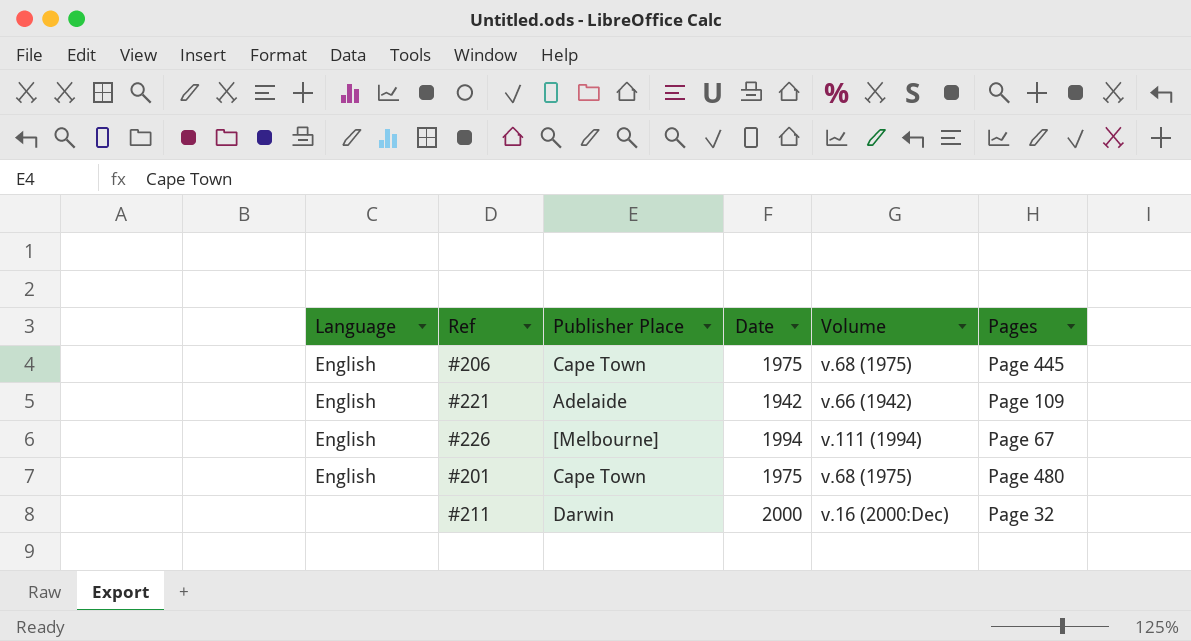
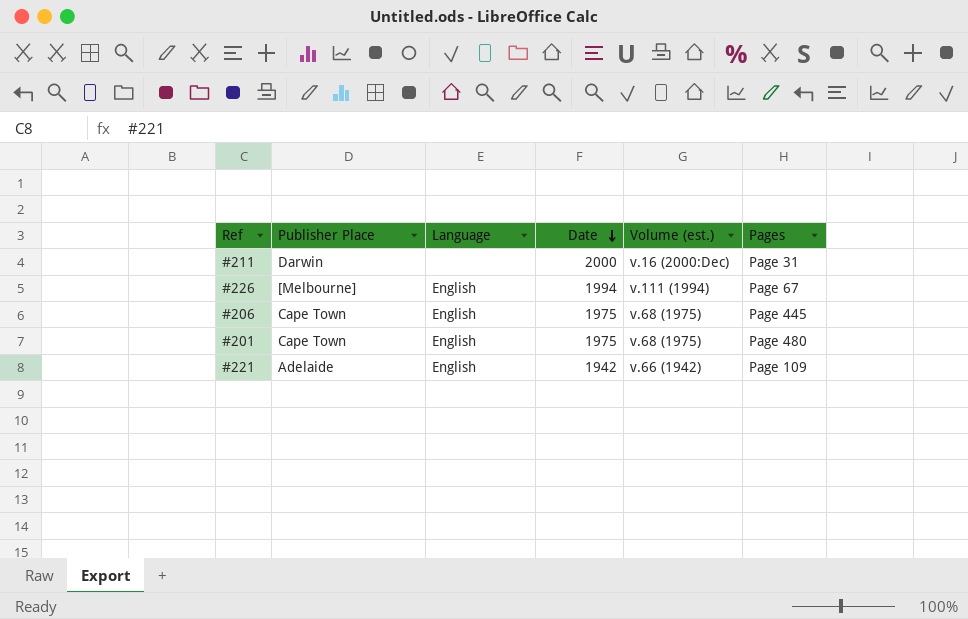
row order: none -> Date descending
column Language | position: 1 -> 3
column name: Volume -> Volume (est.)
#211 | Pages: Page 32 -> Page 31

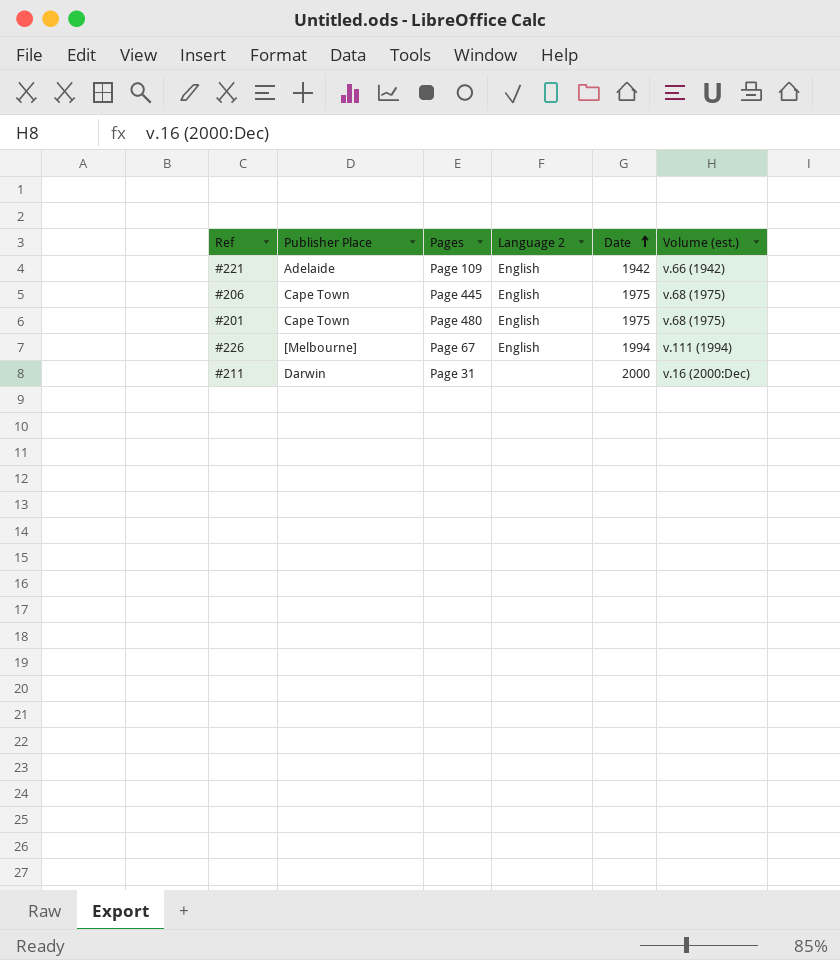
row order: Date descending -> Date ascending
column Pages | position: 6 -> 3
column name: Language -> Language 2

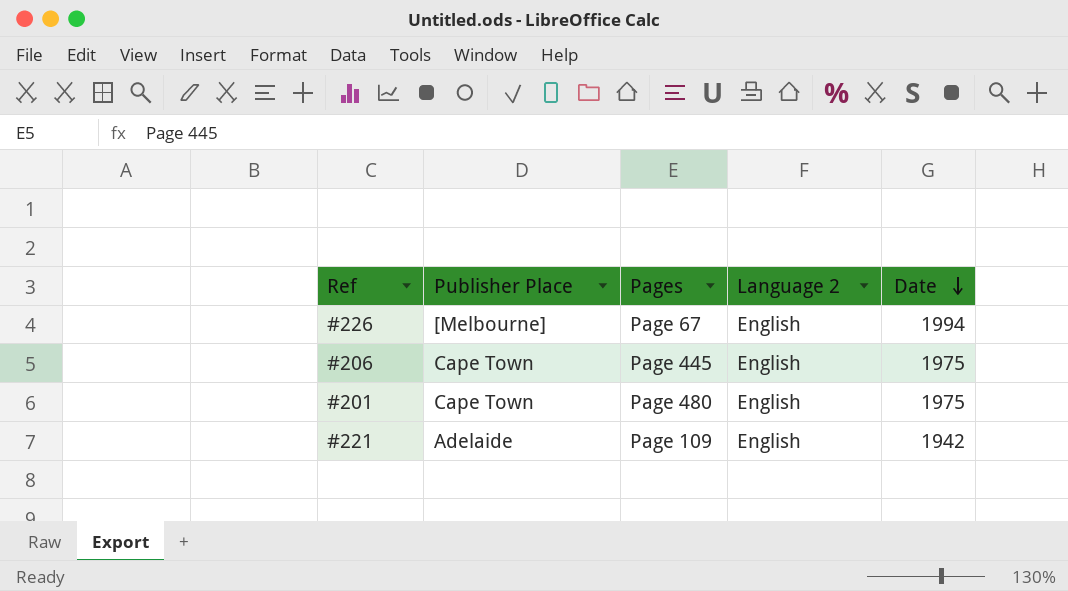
row order: Date ascending -> Date descending
column Volume (est.) | position: 6 -> none
row #211: Darwin | Page 31 | none | 2000 | v.16 (2000:Dec) -> none

